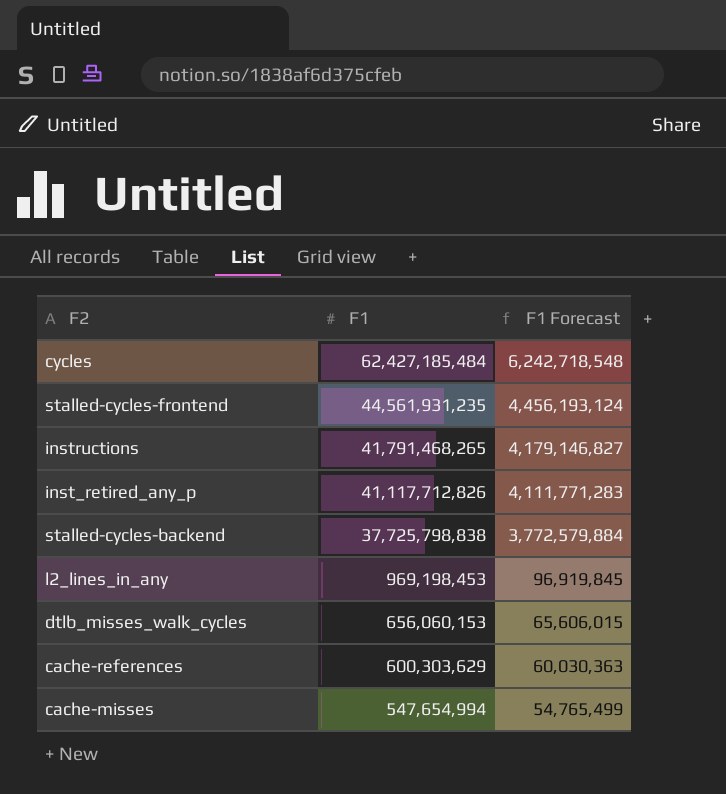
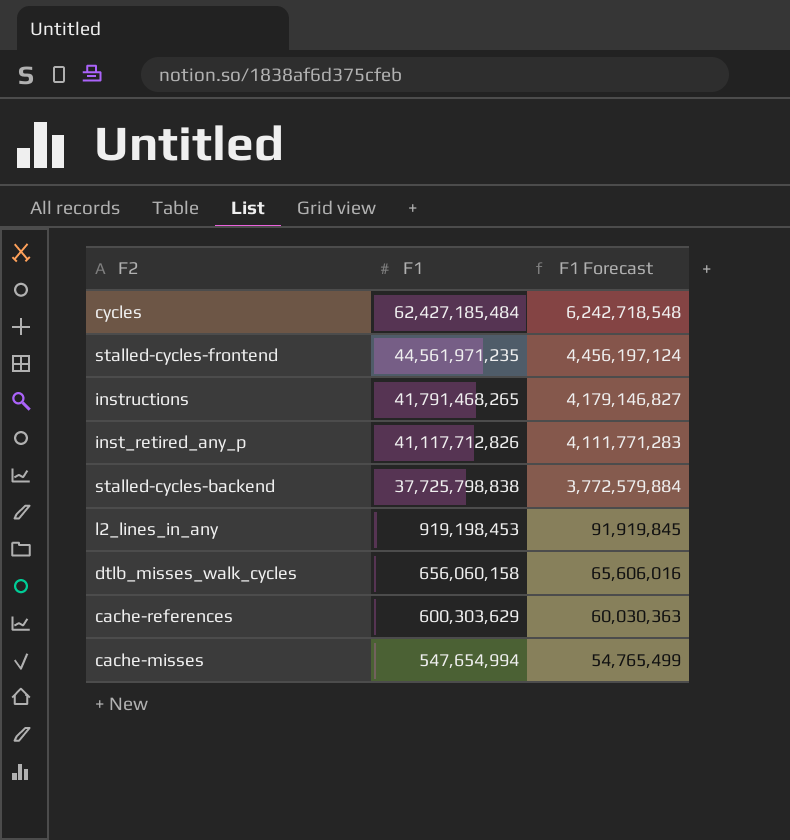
stalled-cycles-frontend | F1: 44,561,931,235 -> 44,561,971,235
stalled-cycles-frontend | F1 Forecast: 4,456,193,124 -> 4,456,197,124
l2_lines_in_any | F1: 969,198,453 -> 919,198,453
l2_lines_in_any | F1 Forecast: 96,919,845 -> 91,919,845
dtlb_misses_walk_cycles | F1: 656,060,153 -> 656,060,158
dtlb_misses_walk_cycles | F1 Forecast: 65,606,015 -> 65,606,016

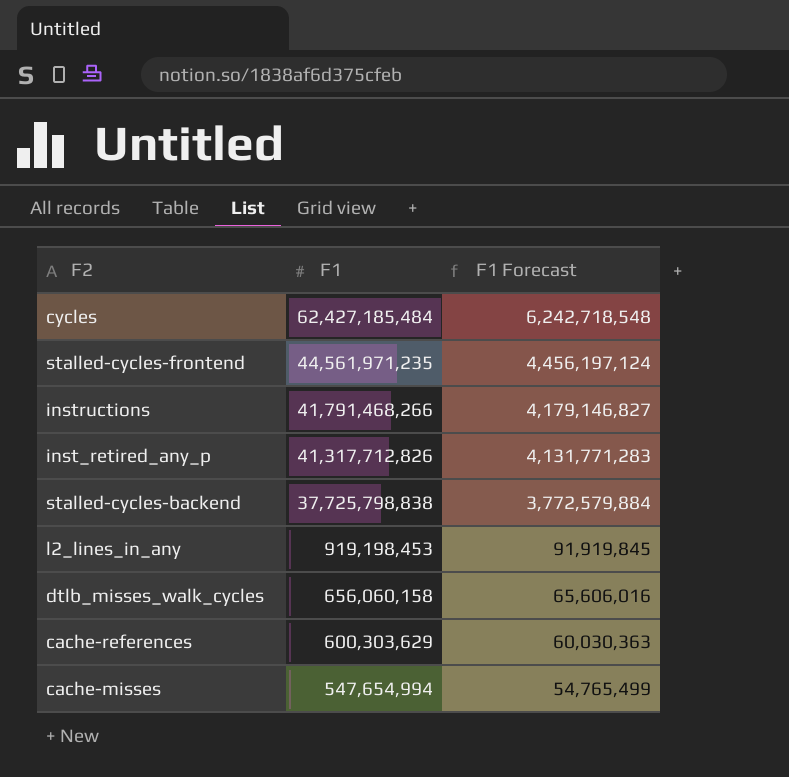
instructions | F1: 41,791,468,265 -> 41,791,468,266
inst_retired_any_p | F1: 41,117,712,826 -> 41,317,712,826
inst_retired_any_p | F1 Forecast: 4,111,771,283 -> 4,131,771,283

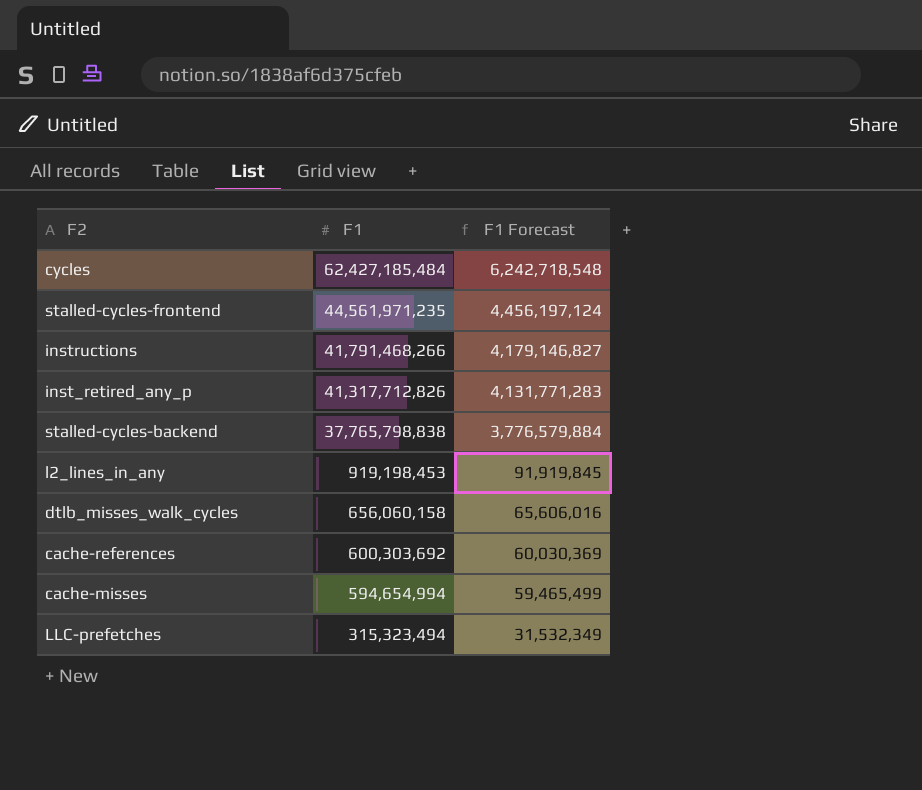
stalled-cycles-backend | F1: 37,725,798,838 -> 37,765,798,838
stalled-cycles-backend | F1 Forecast: 3,772,579,884 -> 3,776,579,884
cache-references | F1: 600,303,629 -> 600,303,692
cache-references | F1 Forecast: 60,030,363 -> 60,030,369
cache-misses | F1: 547,654,994 -> 594,654,994
cache-misses | F1 Forecast: 54,765,499 -> 59,465,499
row LLC-prefetches: none -> 315,323,494 | 31,532,349

